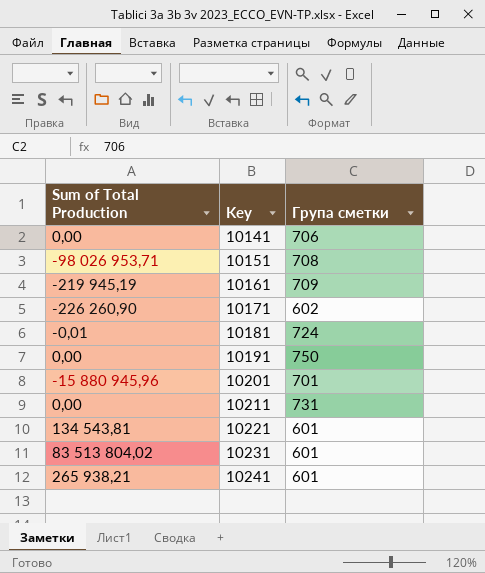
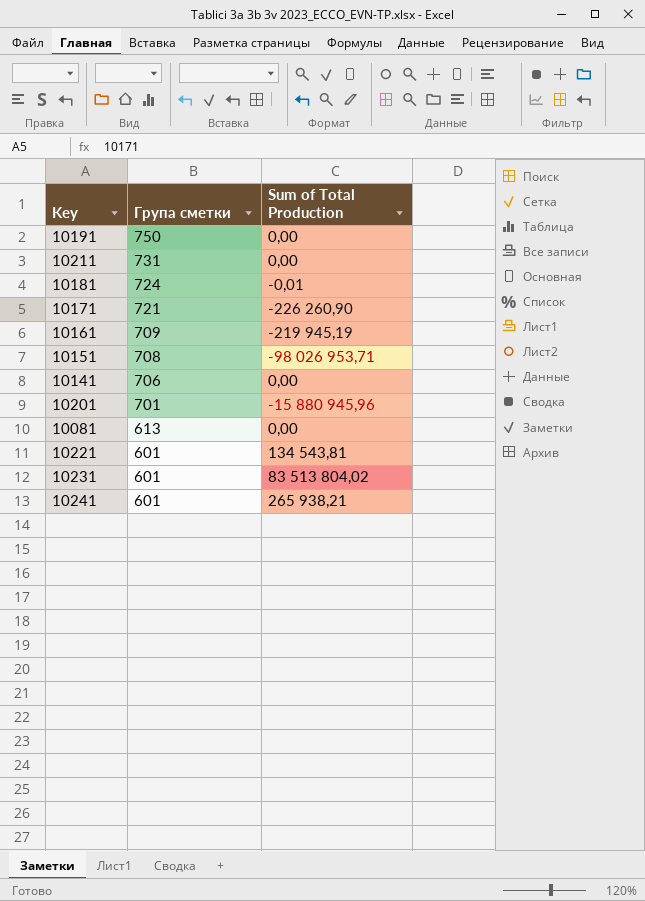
row order: Key ascending -> Група сметки descending
column Sum of Total Production | position: 1 -> 3
10171 | Група сметки: 602 -> 721
row 10081: none -> 613 | 0,00

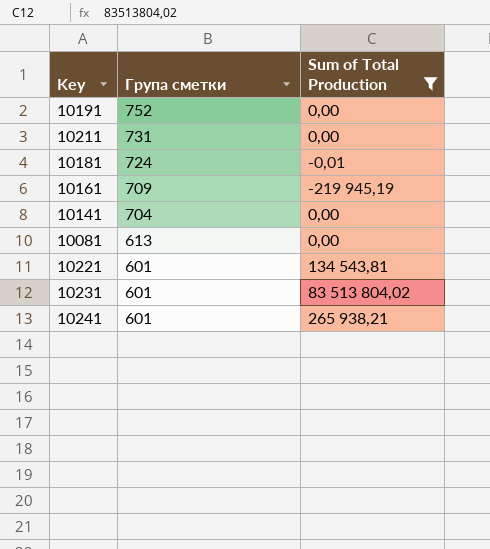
filter: none -> Sum of Total Production >= -219 945,19
10191 | Група сметки: 750 -> 752
10141 | Група сметки: 706 -> 704

